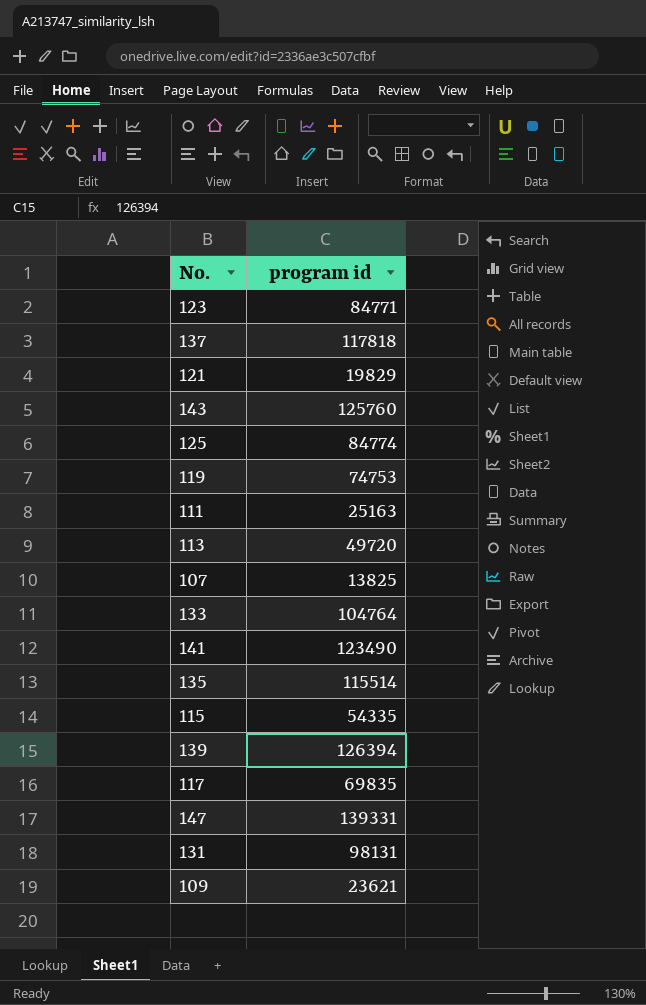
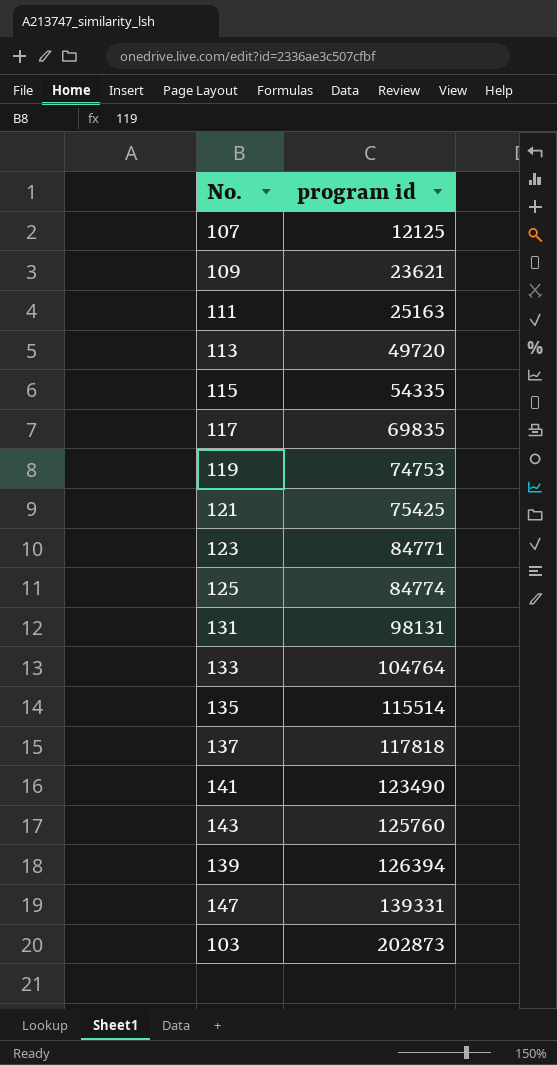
row order: none -> program id ascending
107 | program id: 13825 -> 12125
121 | program id: 19829 -> 75425
row 103: none -> 202873

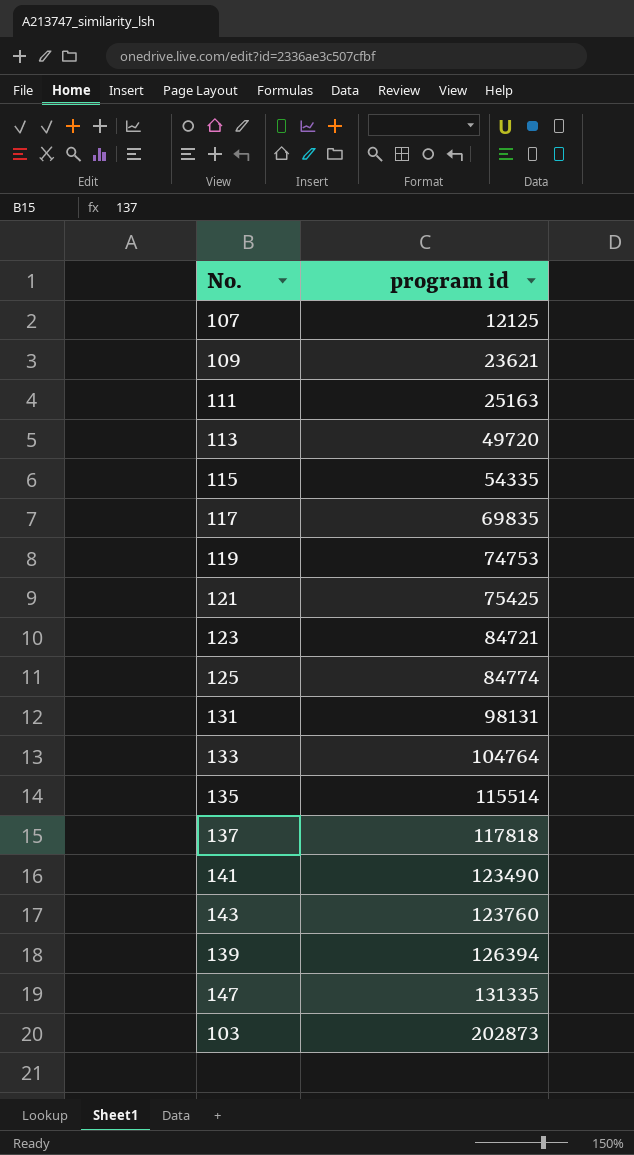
123 | program id: 84771 -> 84721
143 | program id: 125760 -> 123760
147 | program id: 139331 -> 131335

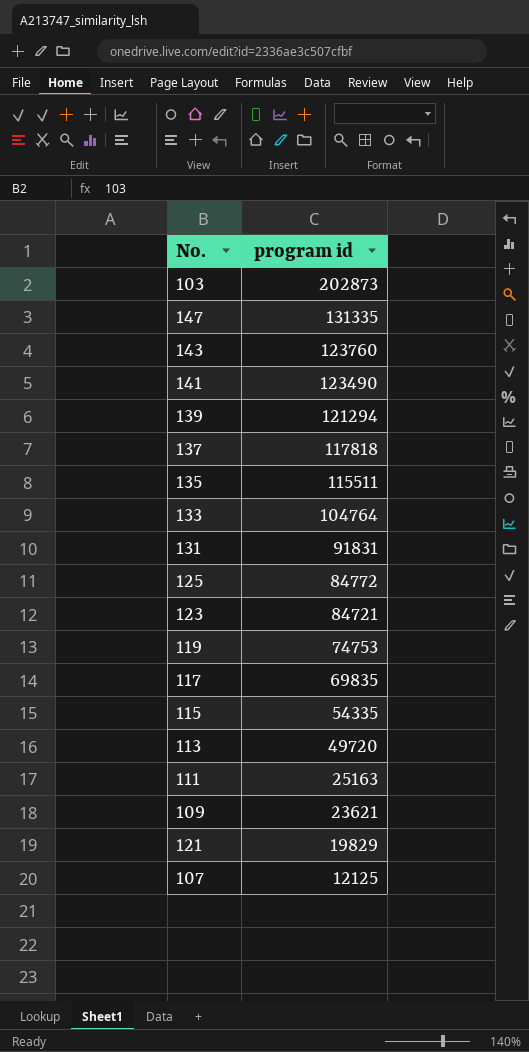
row order: program id ascending -> program id descending
139 | program id: 126394 -> 121294
135 | program id: 115514 -> 115511
131 | program id: 98131 -> 91831
125 | program id: 84774 -> 84772
121 | program id: 75425 -> 19829

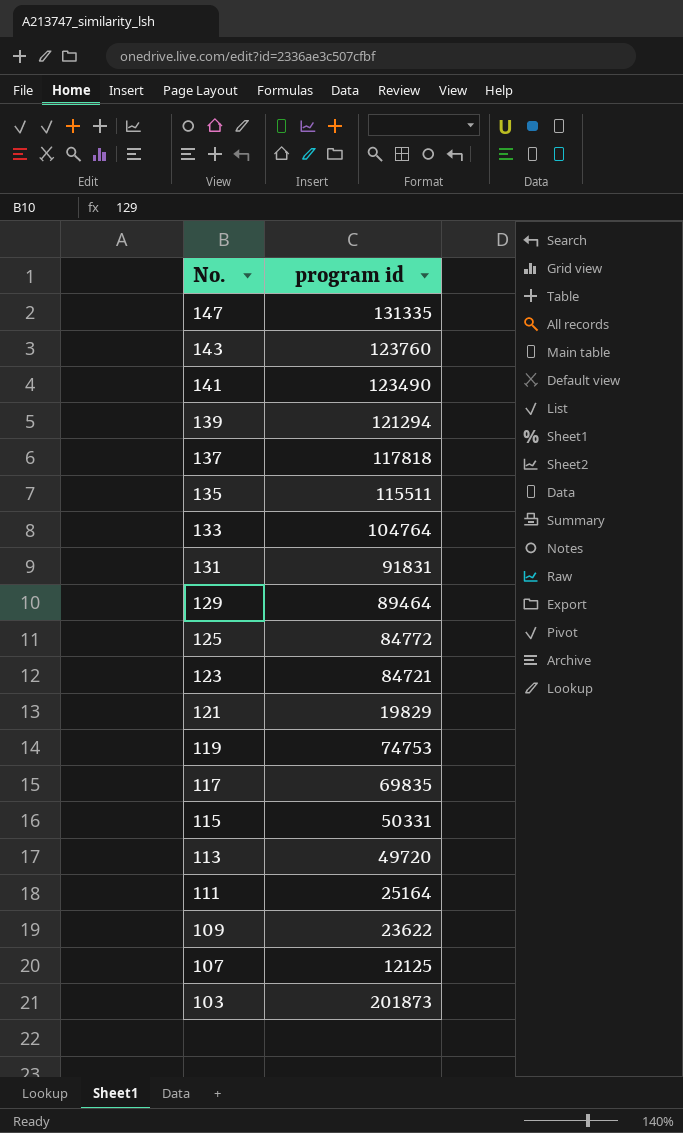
row order: program id descending -> No. descending
row 129: none -> 89464
115 | program id: 54335 -> 50331
111 | program id: 25163 -> 25164
109 | program id: 23621 -> 23622
103 | program id: 202873 -> 201873

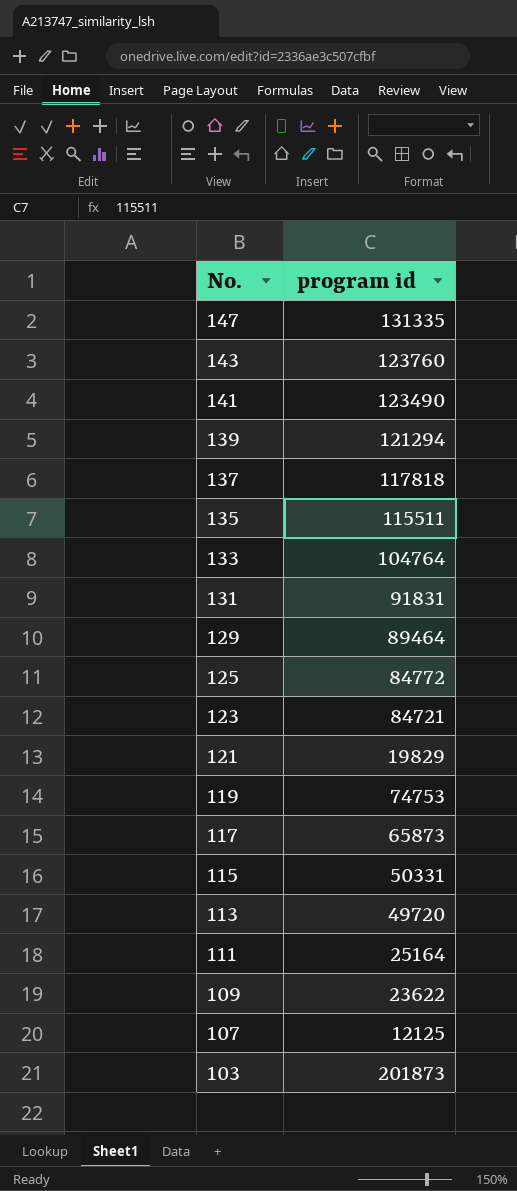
117 | program id: 69835 -> 65873

